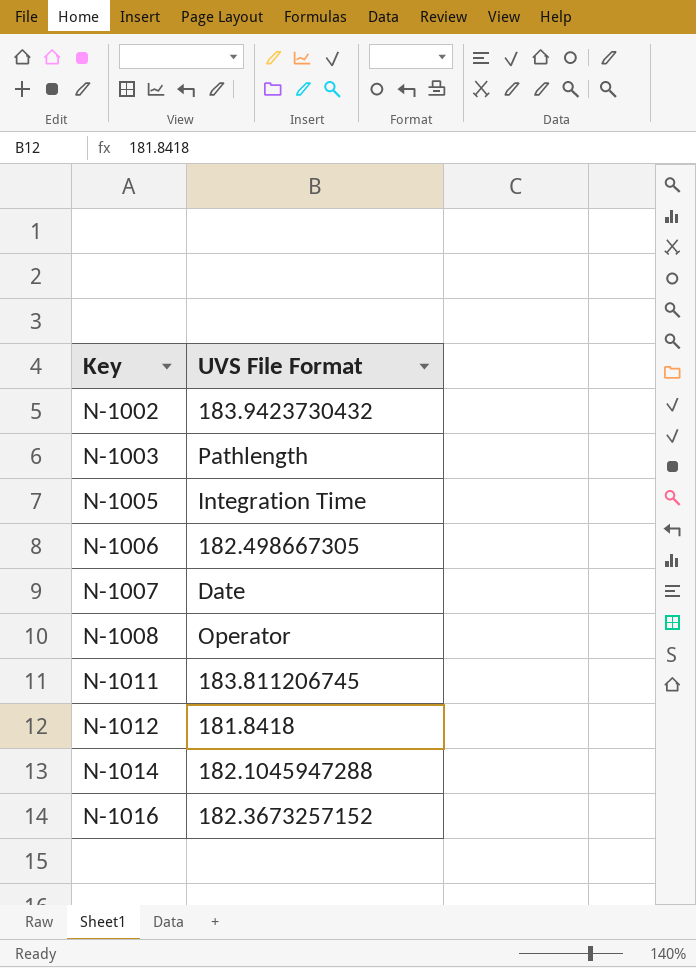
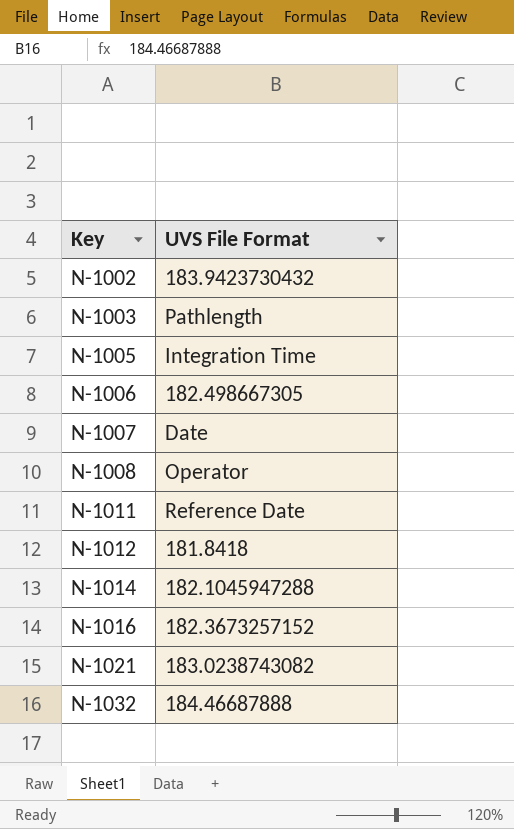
N-1011 | UVS File Format: 183.811206745 -> Reference Date
row N-1021: none -> 183.0238743082
row N-1032: none -> 184.46687888

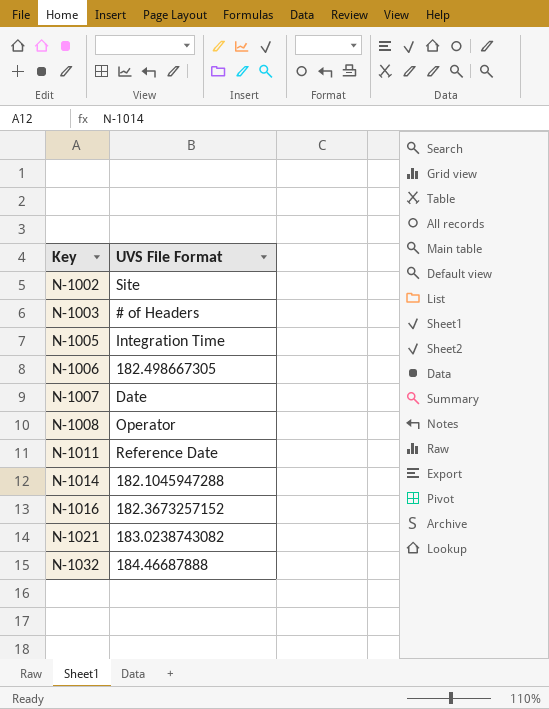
row N-1012: 181.8418 -> none
N-1002 | UVS File Format: 183.9423730432 -> Site
N-1003 | UVS File Format: Pathlength -> # of Headers

